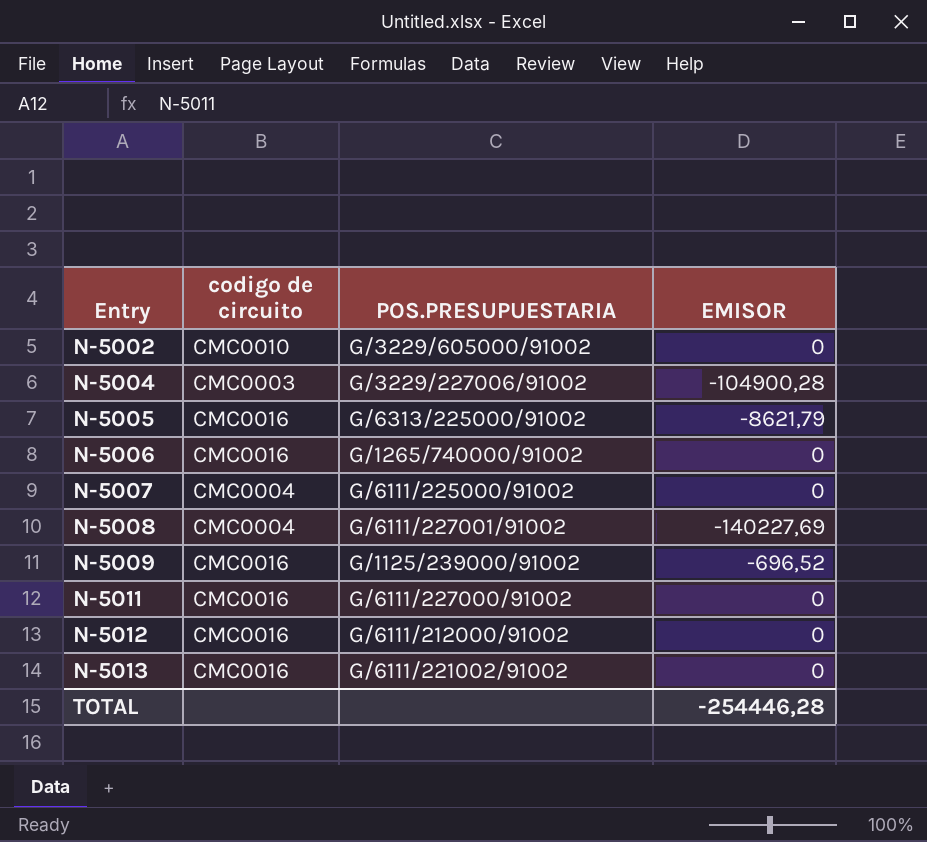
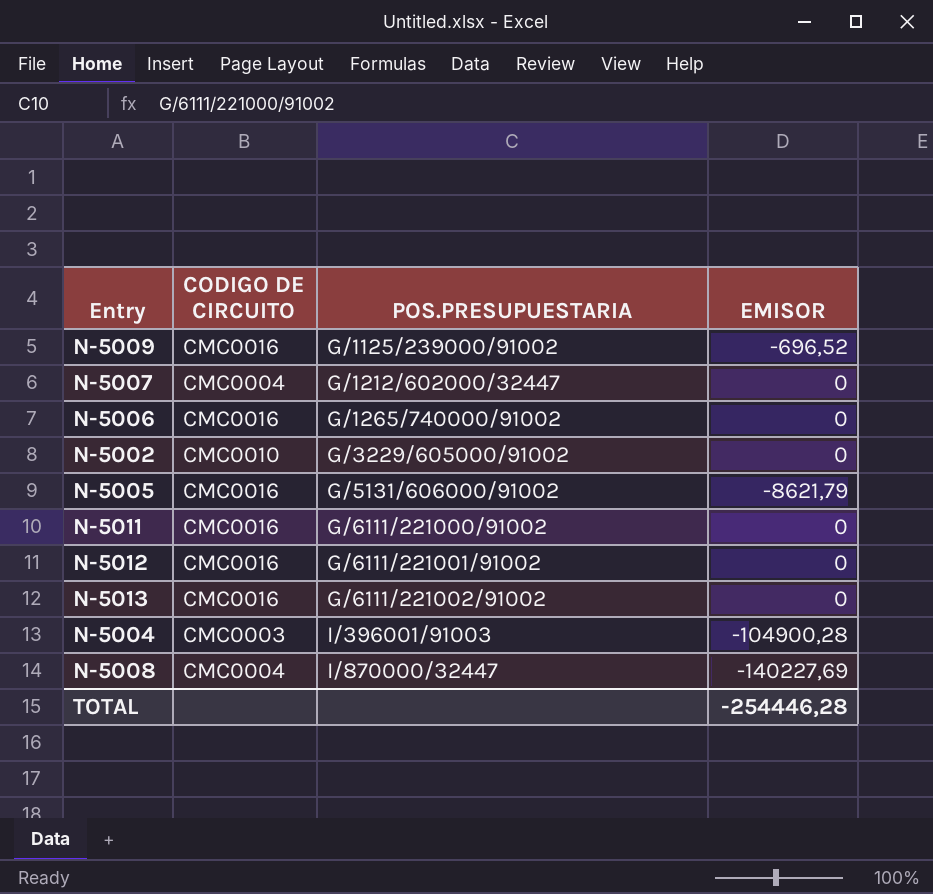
row order: Entry ascending -> POS.PRESUPUESTARIA ascending
column name: codigo de circuito -> CODIGO DE CIRCUITO
N-5007 | POS.PRESUPUESTARIA: G/6111/225000/91002 -> G/1212/602000/32447
N-5005 | POS.PRESUPUESTARIA: G/6313/225000/91002 -> G/5131/606000/91002
N-5011 | POS.PRESUPUESTARIA: G/6111/227000/91002 -> G/6111/221000/91002
N-5012 | POS.PRESUPUESTARIA: G/6111/212000/91002 -> G/6111/221001/91002
N-5004 | POS.PRESUPUESTARIA: G/3229/227006/91002 -> I/396001/91003
N-5008 | POS.PRESUPUESTARIA: G/6111/227001/91002 -> I/870000/32447

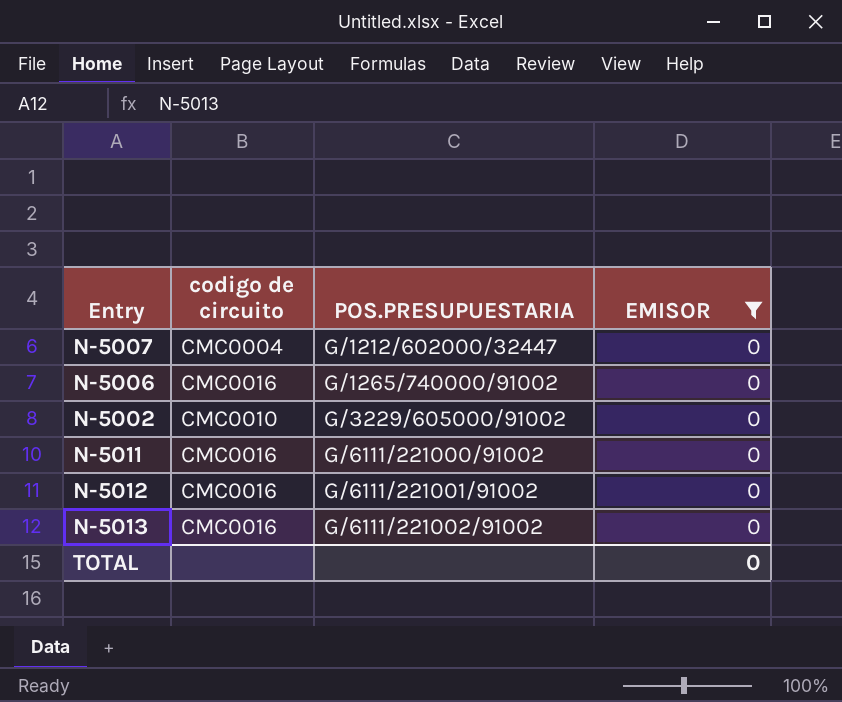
filter: none -> EMISOR = 0
column name: CODIGO DE CIRCUITO -> codigo de circuito
TOTAL | EMISOR: -254446,28 -> 0

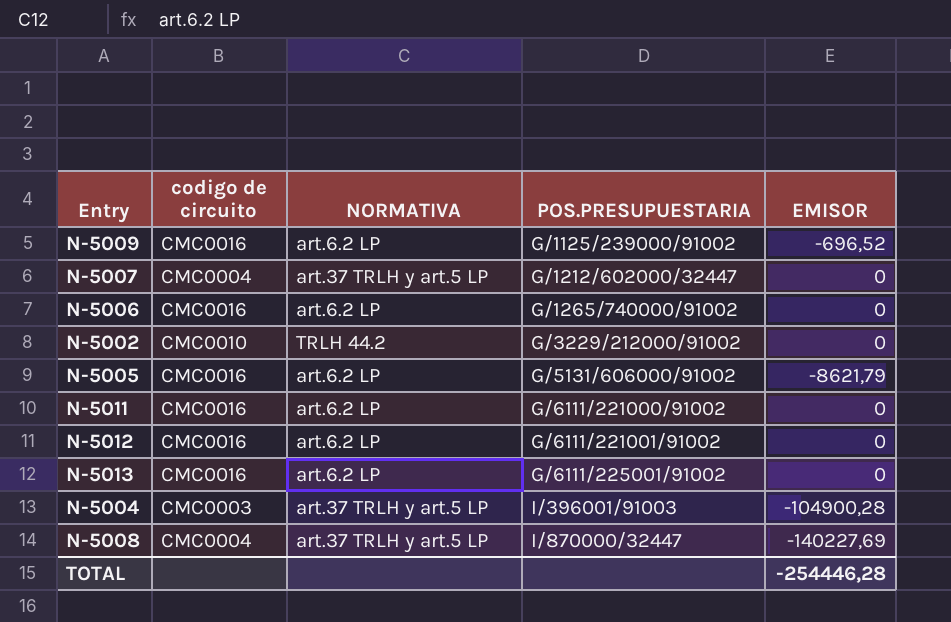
filter: EMISOR = 0 -> none
column NORMATIVA | position: none -> 3
N-5002 | POS.PRESUPUESTARIA: G/3229/605000/91002 -> G/3229/212000/91002
N-5013 | POS.PRESUPUESTARIA: G/6111/221002/91002 -> G/6111/225001/91002
TOTAL | EMISOR: 0 -> -254446,28

